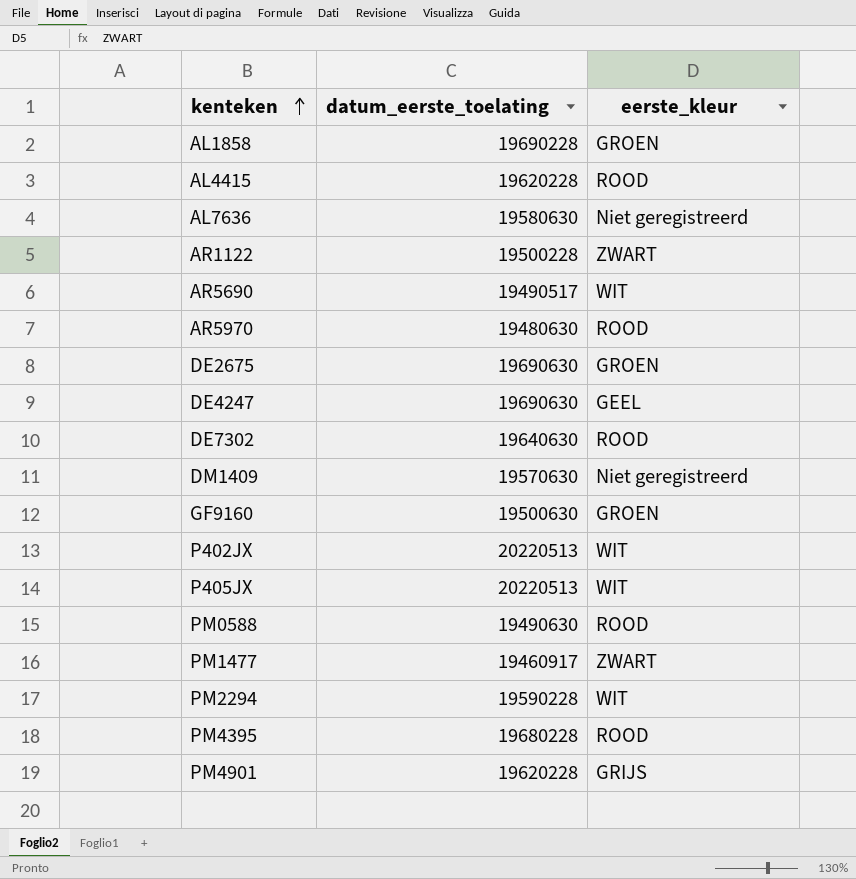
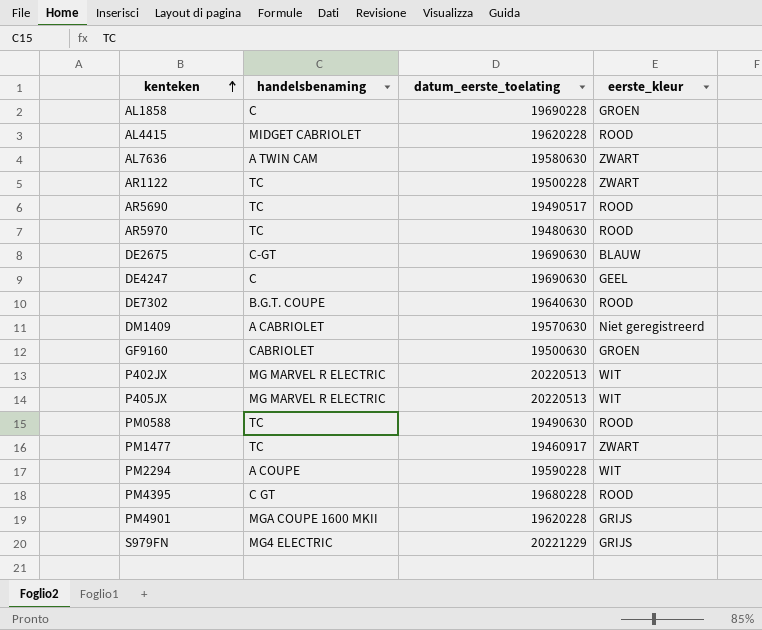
column handelsbenaming | position: none -> 2
AL7636 | eerste_kleur: Niet geregistreerd -> ZWART
AR5690 | eerste_kleur: WIT -> ROOD
DE2675 | eerste_kleur: GROEN -> BLAUW
row S979FN: none -> MG4 ELECTRIC | 20221229 | GRIJS

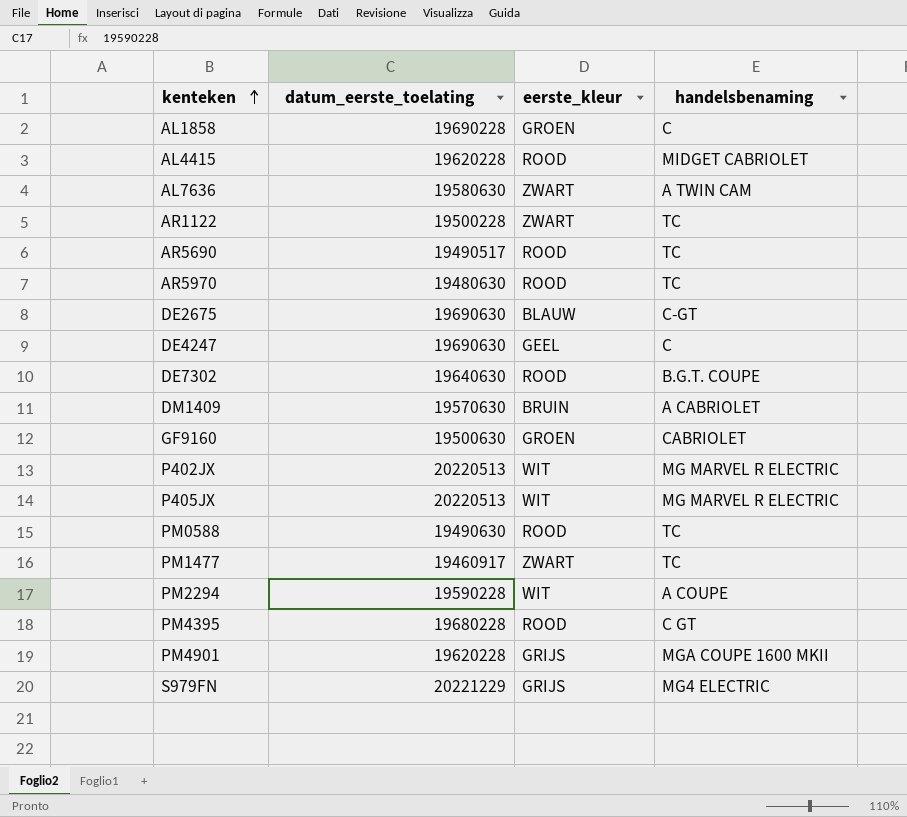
column handelsbenaming | position: 2 -> 4
DM1409 | eerste_kleur: Niet geregistreerd -> BRUIN

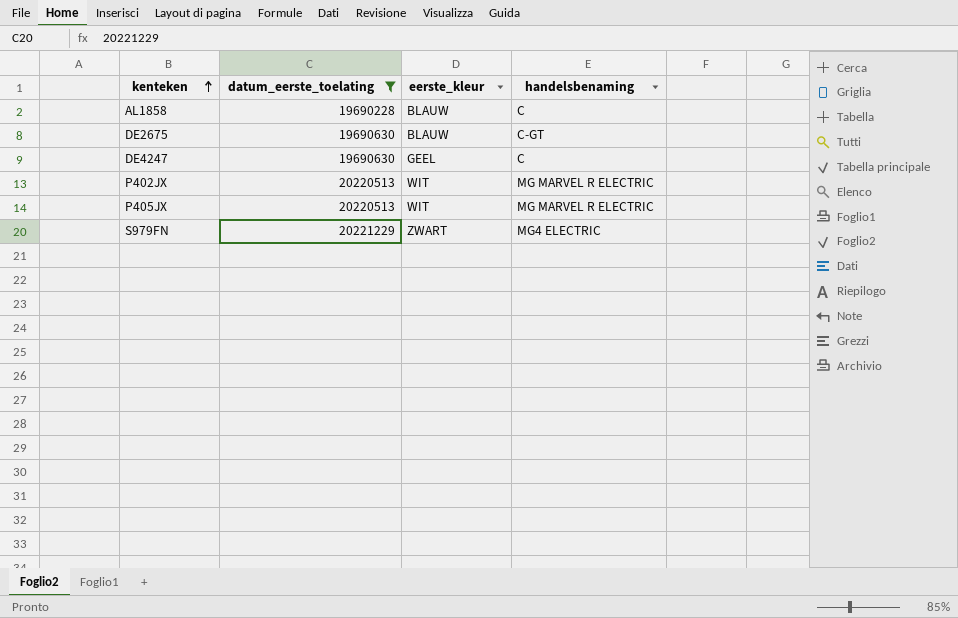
filter: none -> datum_eerste_toelating >= 19690228
AL1858 | eerste_kleur: GROEN -> BLAUW
S979FN | eerste_kleur: GRIJS -> ZWART

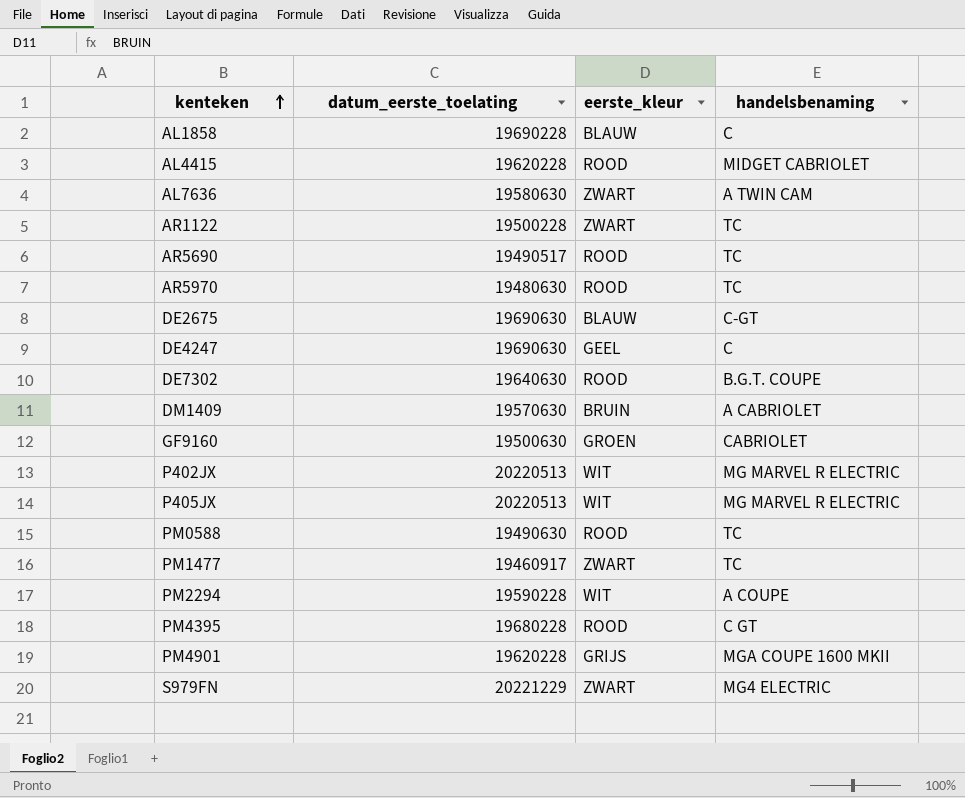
filter: datum_eerste_toelating >= 19690228 -> none

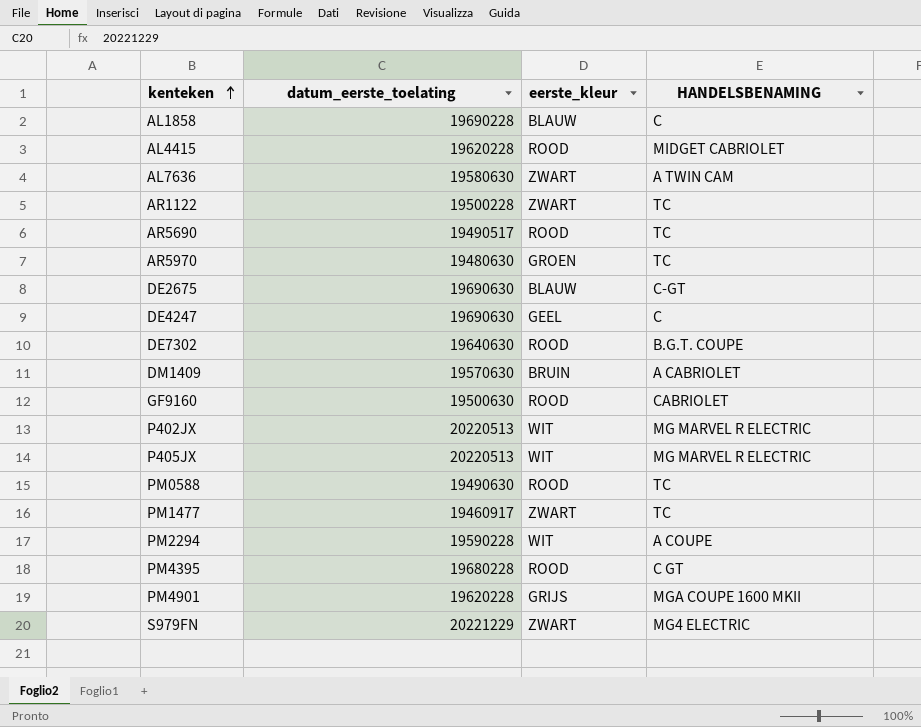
column name: handelsbenaming -> HANDELSBENAMING
AR5970 | eerste_kleur: ROOD -> GROEN
GF9160 | eerste_kleur: GROEN -> ROOD

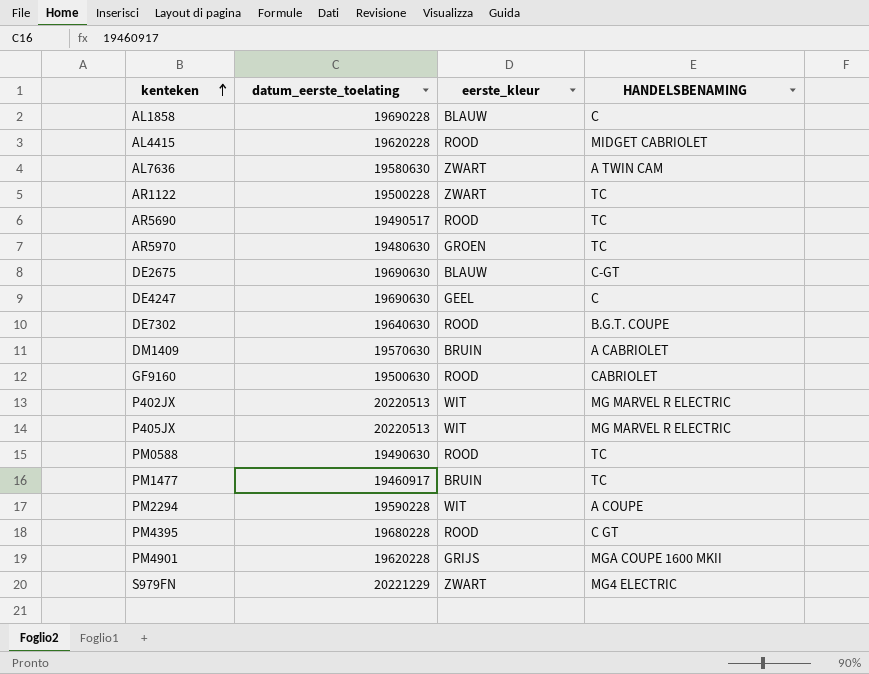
PM1477 | eerste_kleur: ZWART -> BRUIN

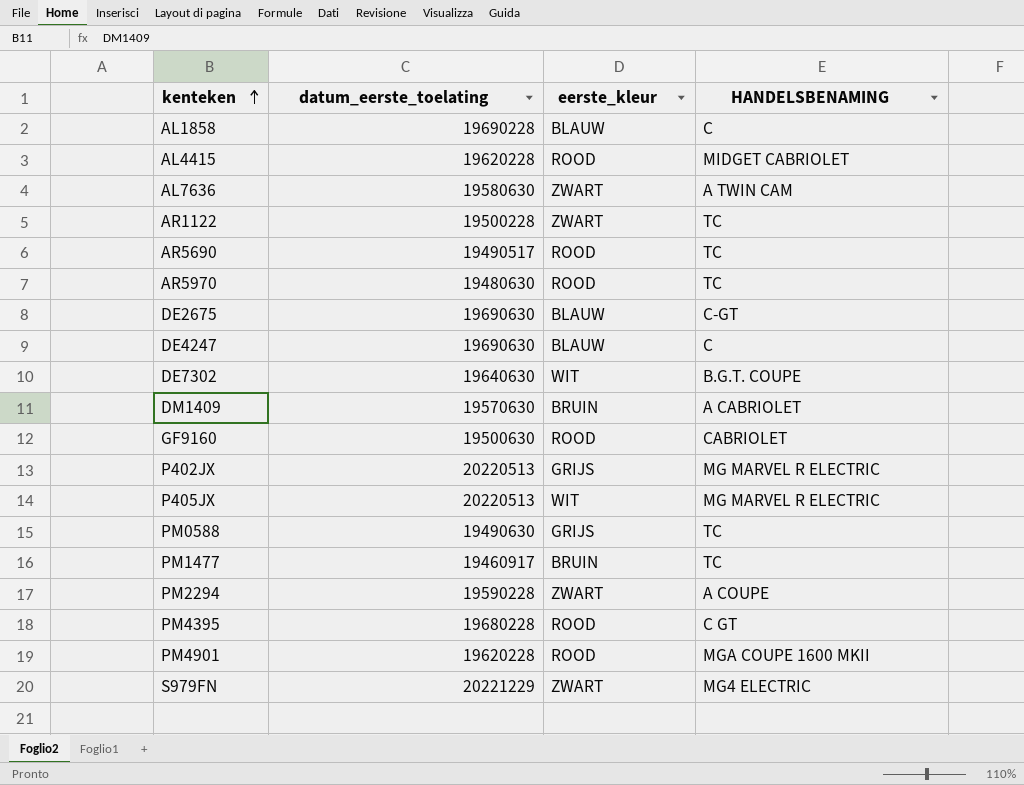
AR5970 | eerste_kleur: GROEN -> ROOD
DE4247 | eerste_kleur: GEEL -> BLAUW
DE7302 | eerste_kleur: ROOD -> WIT
P402JX | eerste_kleur: WIT -> GRIJS
PM0588 | eerste_kleur: ROOD -> GRIJS
PM2294 | eerste_kleur: WIT -> ZWART
PM4901 | eerste_kleur: GRIJS -> ROOD

